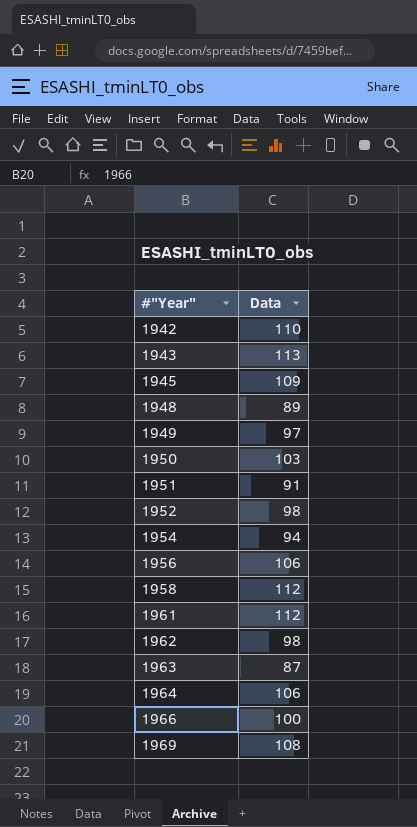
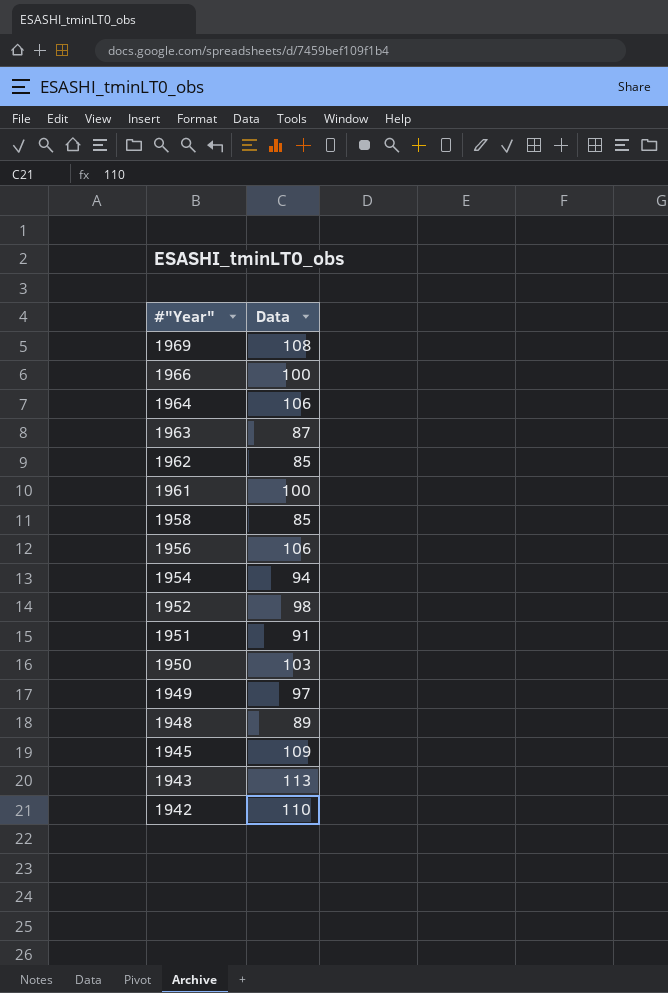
row order: #"Year" ascending -> #"Year" descending
1962 | Data: 98 -> 85
1961 | Data: 112 -> 100
1958 | Data: 112 -> 85

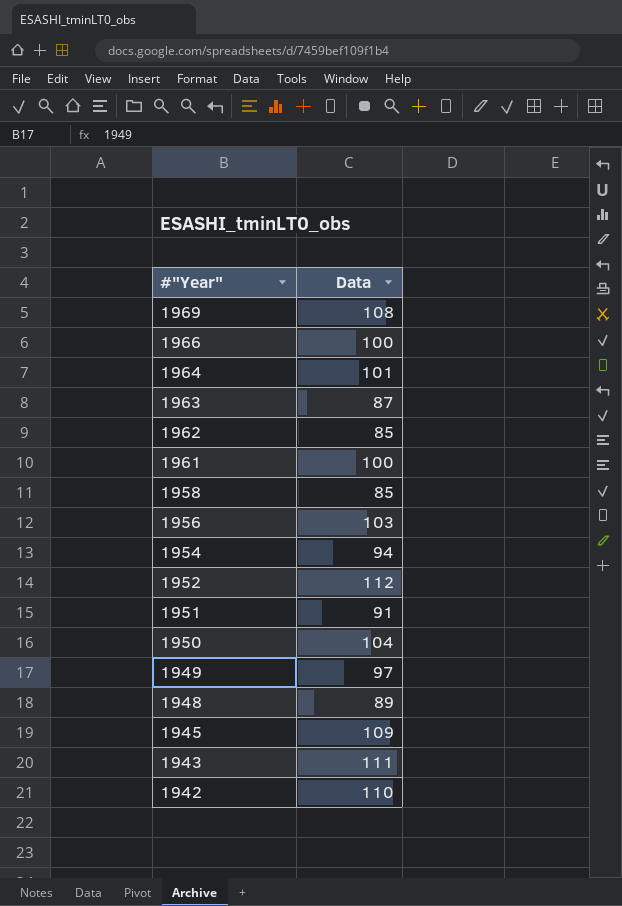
1964 | Data: 106 -> 101
1956 | Data: 106 -> 103
1952 | Data: 98 -> 112
1950 | Data: 103 -> 104
1943 | Data: 113 -> 111

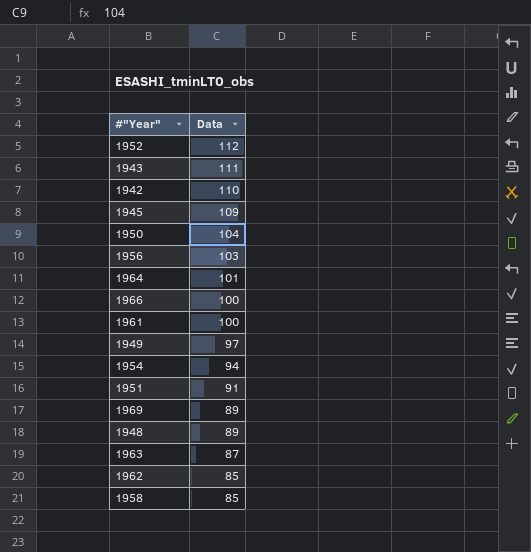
row order: #"Year" descending -> Data descending
1969 | Data: 108 -> 89

